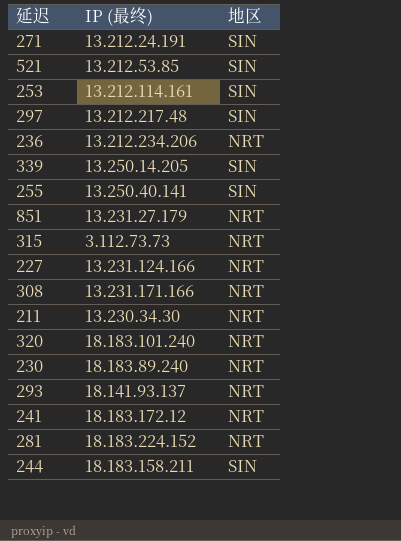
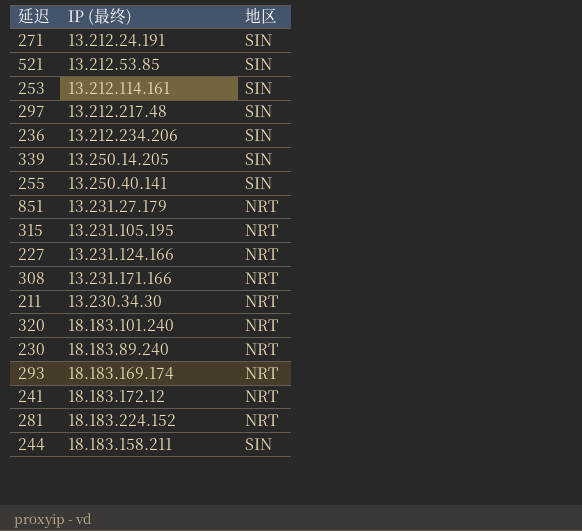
236 | 地区: NRT -> SIN
315 | IP (最终): 3.112.73.73 -> 13.231.105.195
293 | IP (最终): 18.141.93.137 -> 18.183.169.174

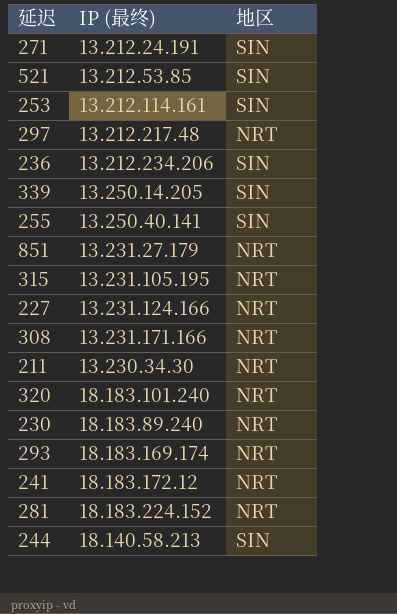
297 | 地区: SIN -> NRT
244 | IP (最终): 18.183.158.211 -> 18.140.58.213

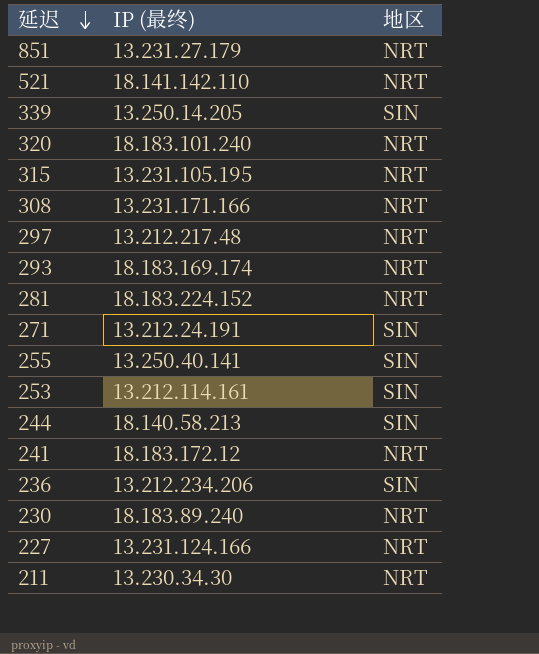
row order: none -> 延迟 descending
521 | IP (最终): 13.212.53.85 -> 18.141.142.110
521 | 地区: SIN -> NRT

